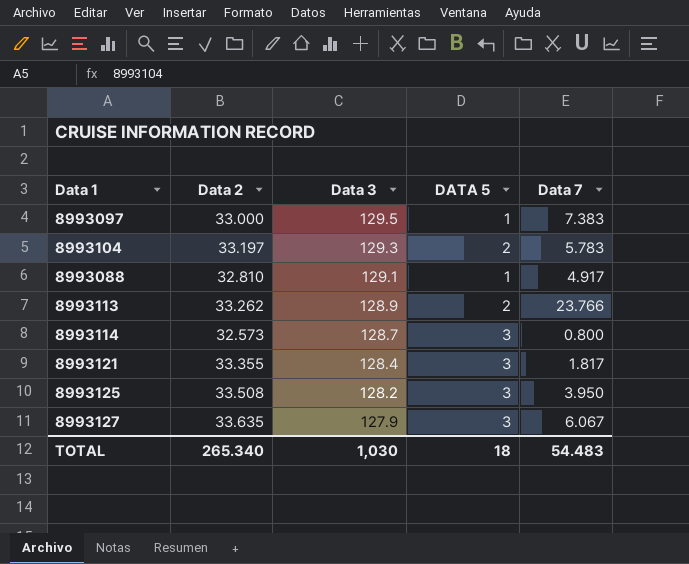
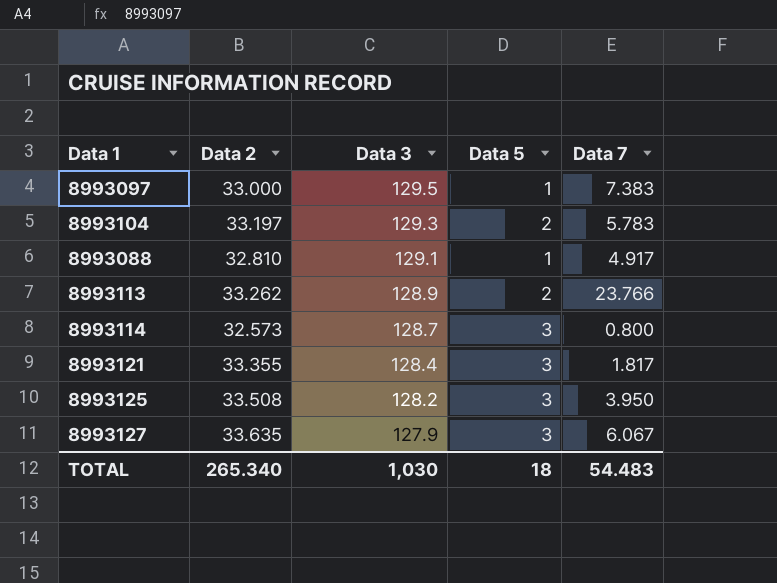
column name: DATA 5 -> Data 5

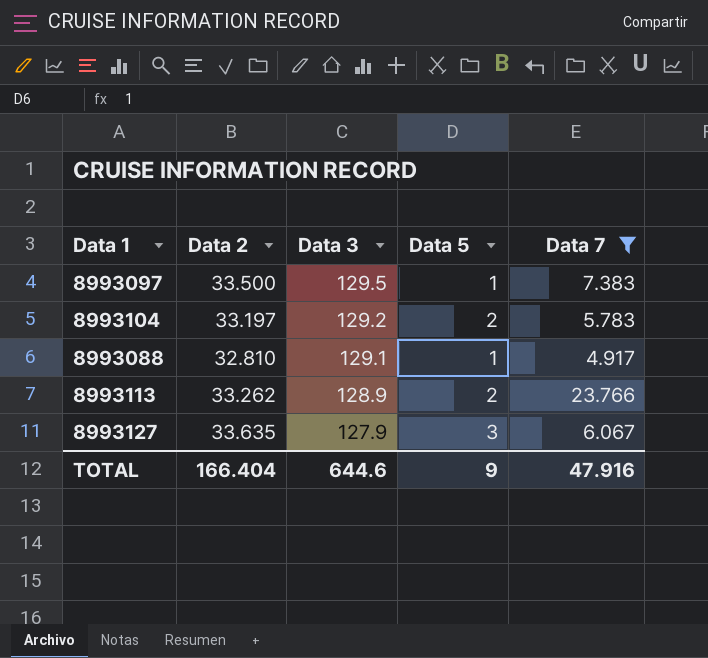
filter: none -> Data 7 >= 4.917
8993097 | Data 2: 33.000 -> 33.500
8993104 | Data 3: 129.3 -> 129.2
TOTAL | Data 2: 265.340 -> 166.404
TOTAL | Data 3: 1,030 -> 644.6
TOTAL | Data 5: 18 -> 9
TOTAL | Data 7: 54.483 -> 47.916

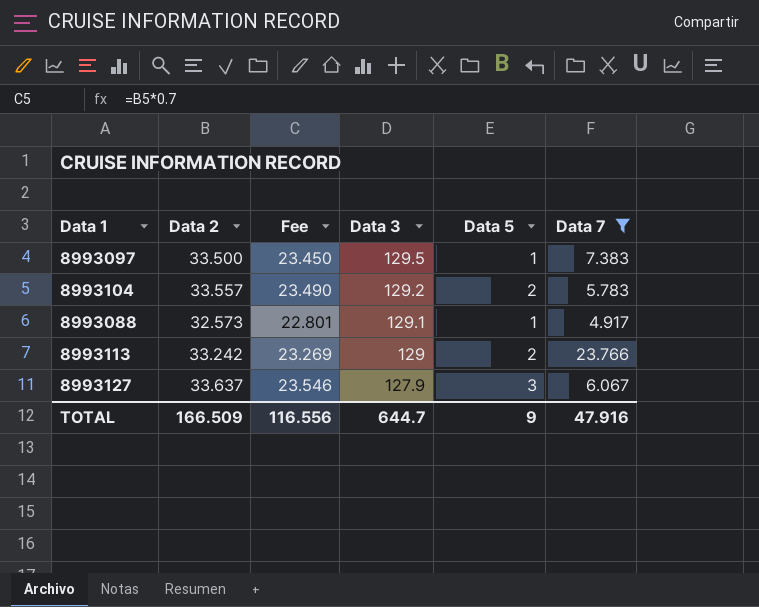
column Fee | formula: none -> [Data 2] * 0.7
8993104 | Data 2: 33.197 -> 33.557
8993088 | Data 2: 32.810 -> 32.573
8993113 | Data 2: 33.262 -> 33.242
8993113 | Data 3: 128.9 -> 129
8993127 | Data 2: 33.635 -> 33.637
TOTAL | Data 2: 166.404 -> 166.509
TOTAL | Data 3: 644.6 -> 644.7

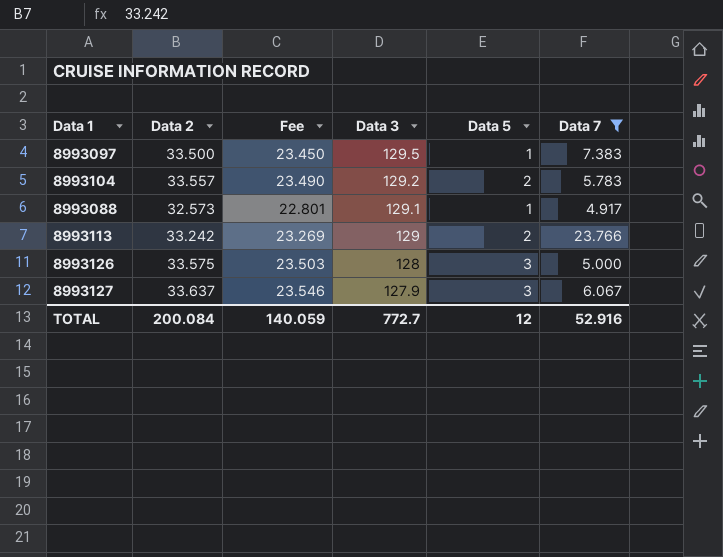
row 8993126: none -> 33.575 | 23.503 | 128 | 3 | 5.000
TOTAL | Data 2: 166.509 -> 200.084
TOTAL | Fee: 116.556 -> 140.059
TOTAL | Data 3: 644.7 -> 772.7
TOTAL | Data 5: 9 -> 12
TOTAL | Data 7: 47.916 -> 52.916

